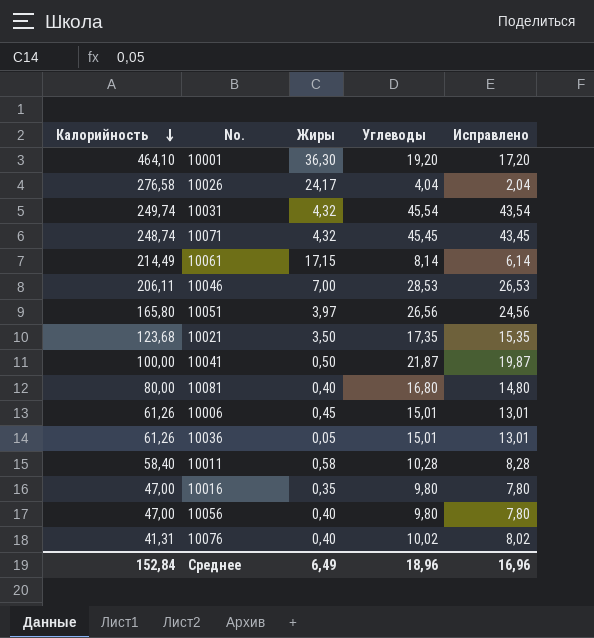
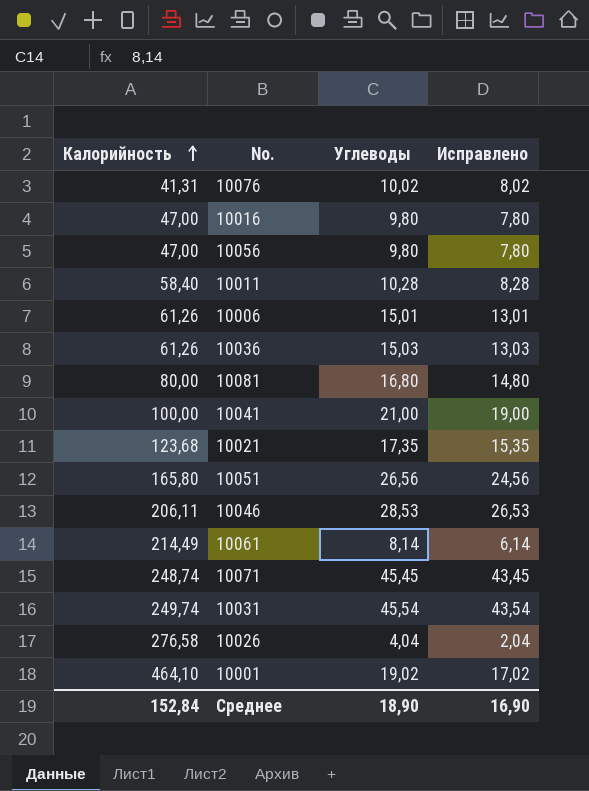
row order: Калорийность descending -> Калорийность ascending
column Жиры | position: 3 -> none
10036 | Углеводы: 15,01 -> 15,03
10036 | Исправлено: 13,01 -> 13,03
10041 | Углеводы: 21,87 -> 21,00
10041 | Исправлено: 19,87 -> 19,00
10001 | Углеводы: 19,20 -> 19,02
10001 | Исправлено: 17,20 -> 17,02
Среднее | Углеводы: 18,96 -> 18,90
Среднее | Исправлено: 16,96 -> 16,90

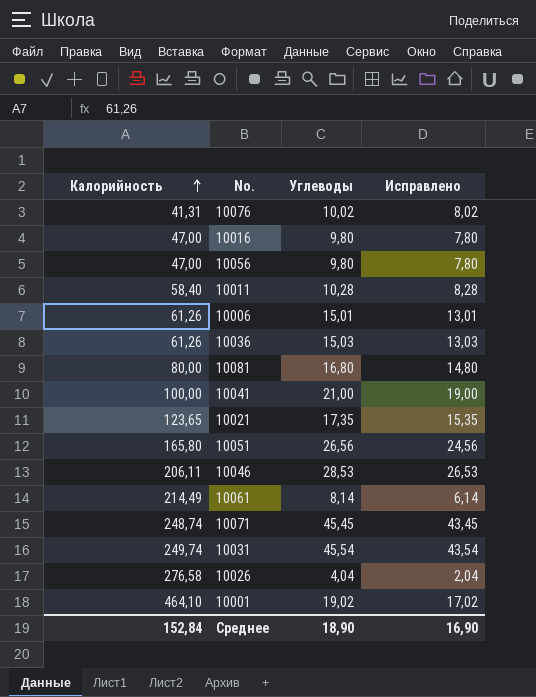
10021 | Калорийность: 123,68 -> 123,65

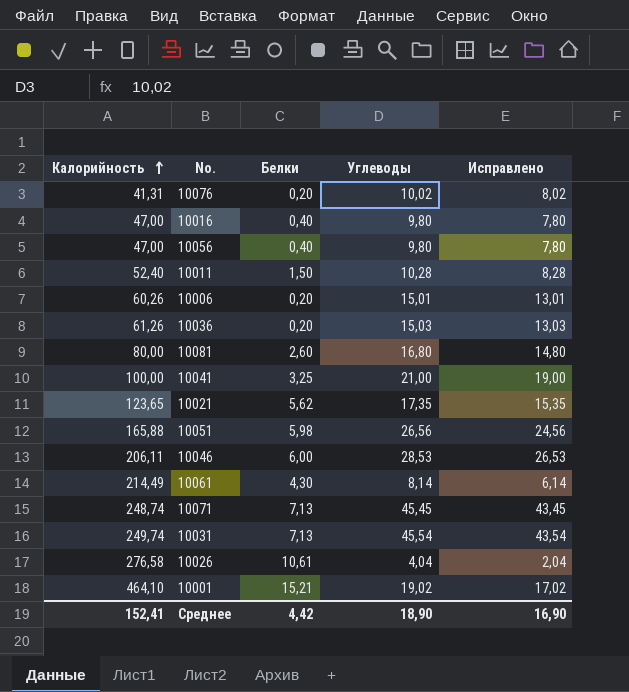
column Белки | position: none -> 3
10011 | Калорийность: 58,40 -> 52,40
10006 | Калорийность: 61,26 -> 60,26
10051 | Калорийность: 165,80 -> 165,88
Среднее | Калорийность: 152,84 -> 152,41

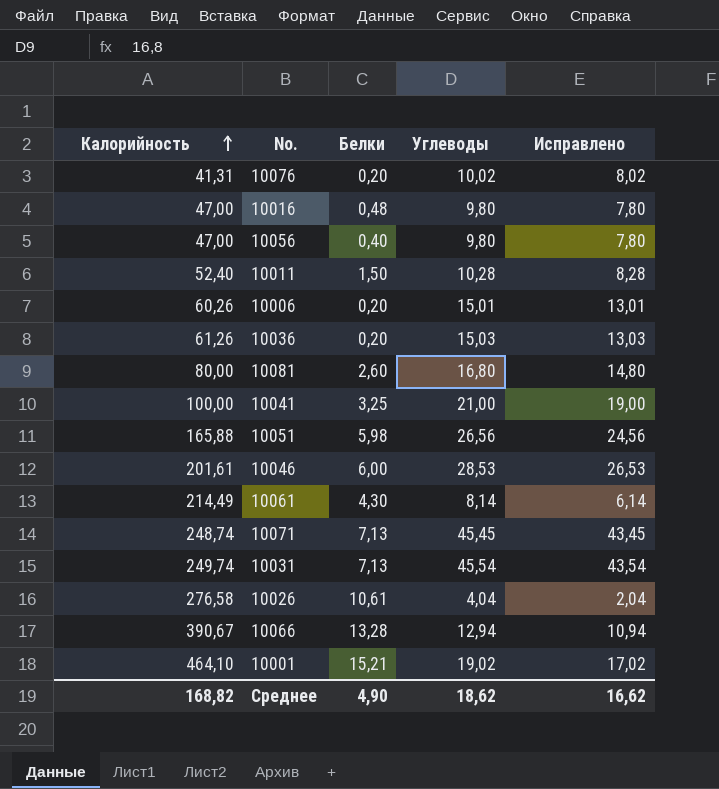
row 10021: 123,65 | 5,62 | 17,35 | 15,35 -> none
10016 | Белки: 0,40 -> 0,48
10046 | Калорийность: 206,11 -> 201,61
row 10066: none -> 390,67 | 13,28 | 12,94 | 10,94
Среднее | Калорийность: 152,41 -> 168,82
Среднее | Белки: 4,42 -> 4,90
Среднее | Углеводы: 18,90 -> 18,62
Среднее | Исправлено: 16,90 -> 16,62

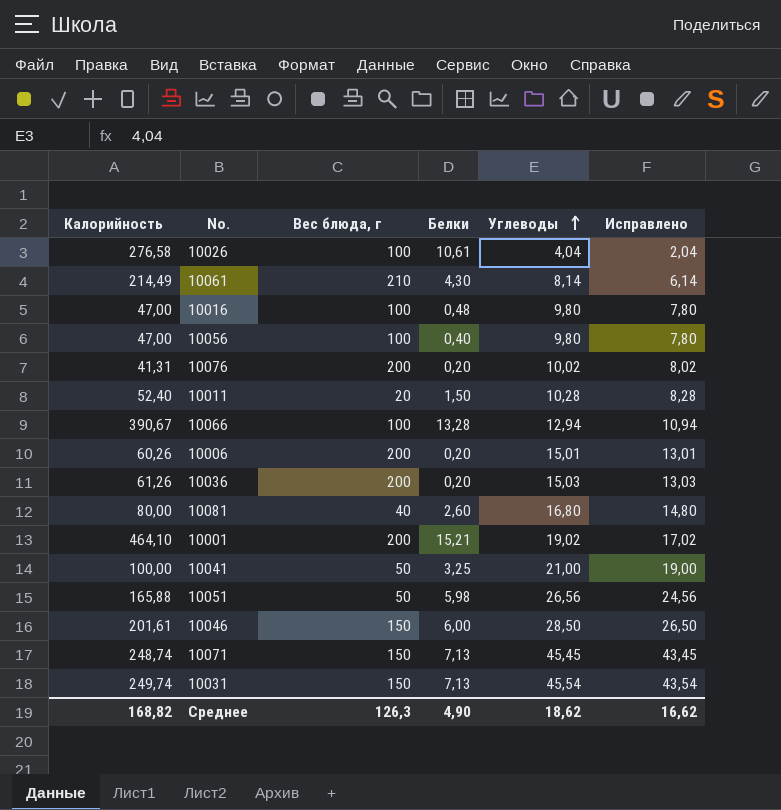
row order: Калорийность ascending -> Углеводы ascending
column Вес блюда, г | position: none -> 3
10046 | Углеводы: 28,53 -> 28,50
10046 | Исправлено: 26,53 -> 26,50

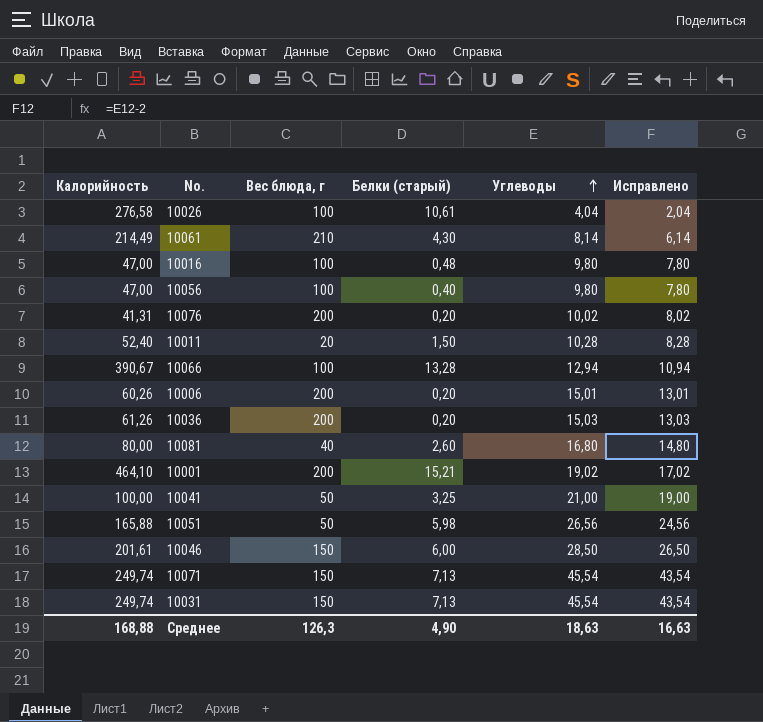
column name: Белки -> Белки (старый)
10071 | Калорийность: 248,74 -> 249,74
10071 | Углеводы: 45,45 -> 45,54
10071 | Исправлено: 43,45 -> 43,54
Среднее | Калорийность: 168,82 -> 168,88
Среднее | Углеводы: 18,62 -> 18,63
Среднее | Исправлено: 16,62 -> 16,63

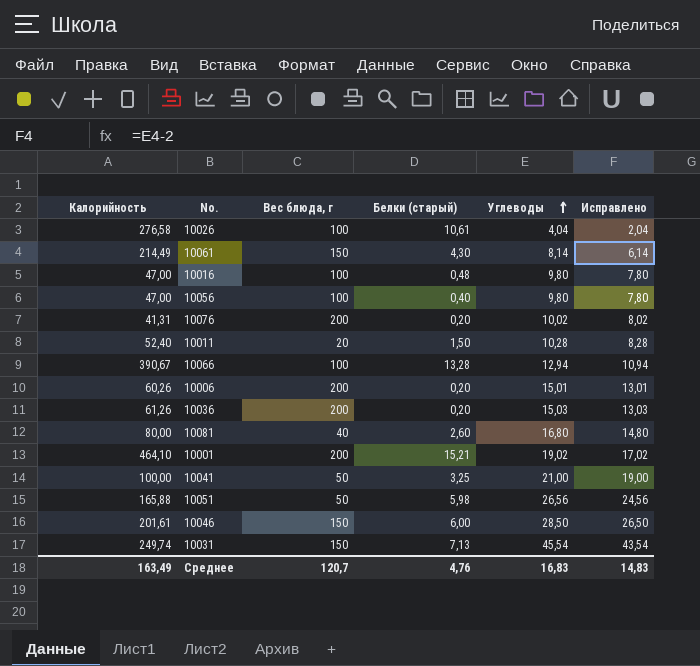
row 10071: 249,74 | 150 | 7,13 | 45,54 | 43,54 -> none
10061 | Вес блюда, г: 210 -> 150
Среднее | Калорийность: 168,88 -> 163,49
Среднее | Вес блюда, г: 126,3 -> 120,7
Среднее | Белки (старый): 4,90 -> 4,76
Среднее | Углеводы: 18,63 -> 16,83
Среднее | Исправлено: 16,63 -> 14,83

